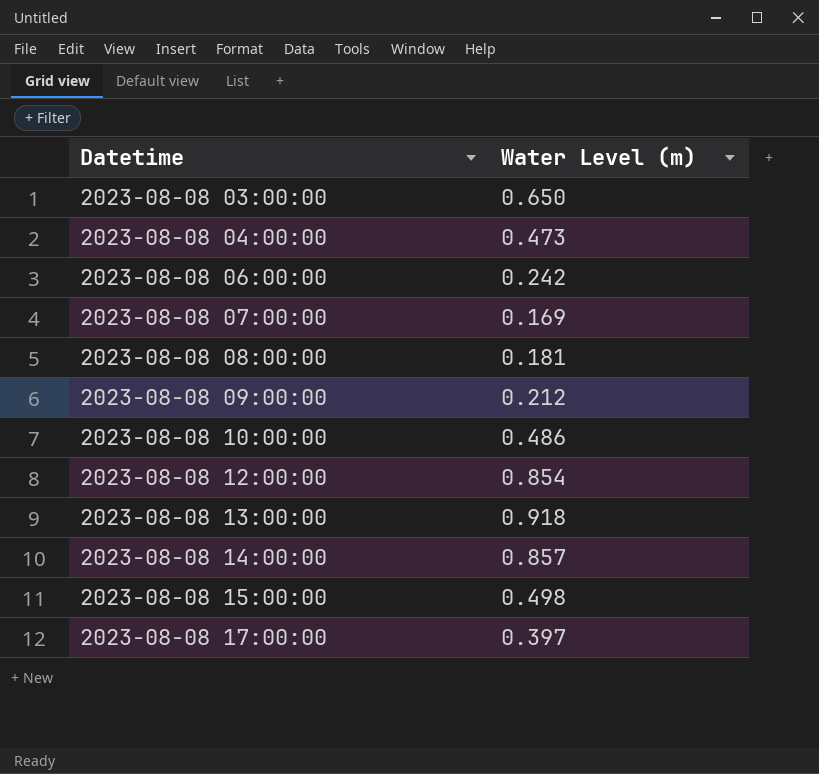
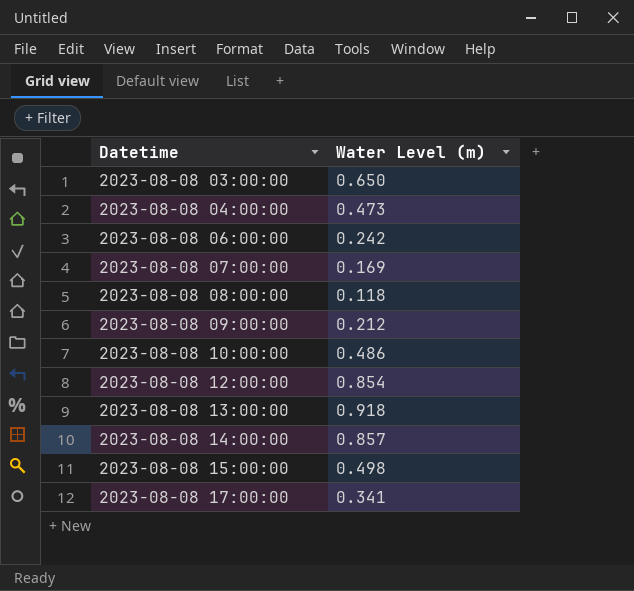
2023-08-08 08:00:00 | Water Level (m): 0.181 -> 0.118
2023-08-08 17:00:00 | Water Level (m): 0.397 -> 0.341

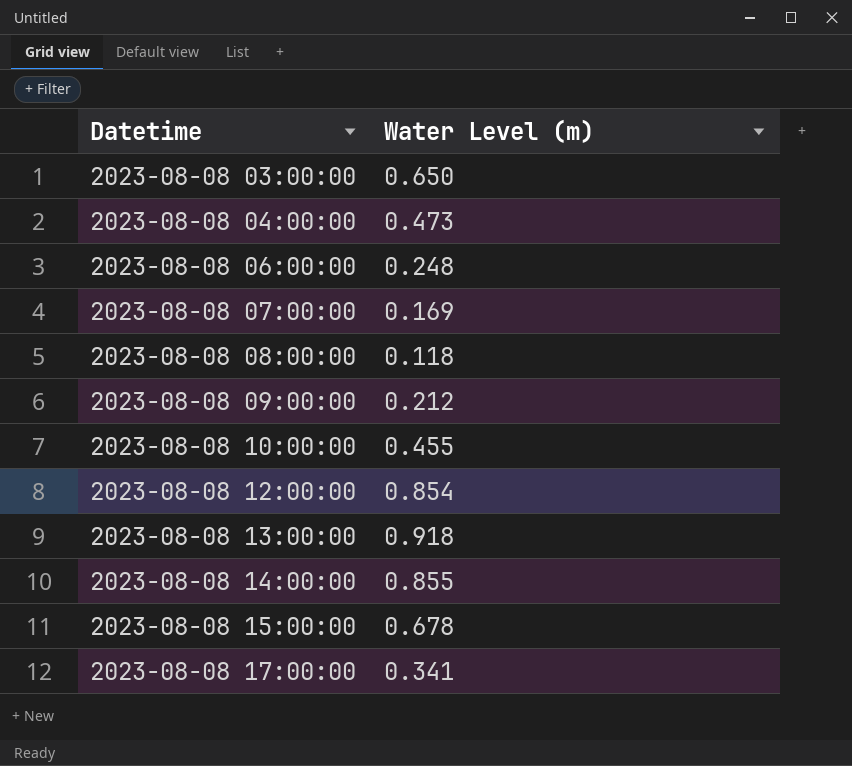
2023-08-08 06:00:00 | Water Level (m): 0.242 -> 0.248
2023-08-08 10:00:00 | Water Level (m): 0.486 -> 0.455
2023-08-08 14:00:00 | Water Level (m): 0.857 -> 0.855
2023-08-08 15:00:00 | Water Level (m): 0.498 -> 0.678

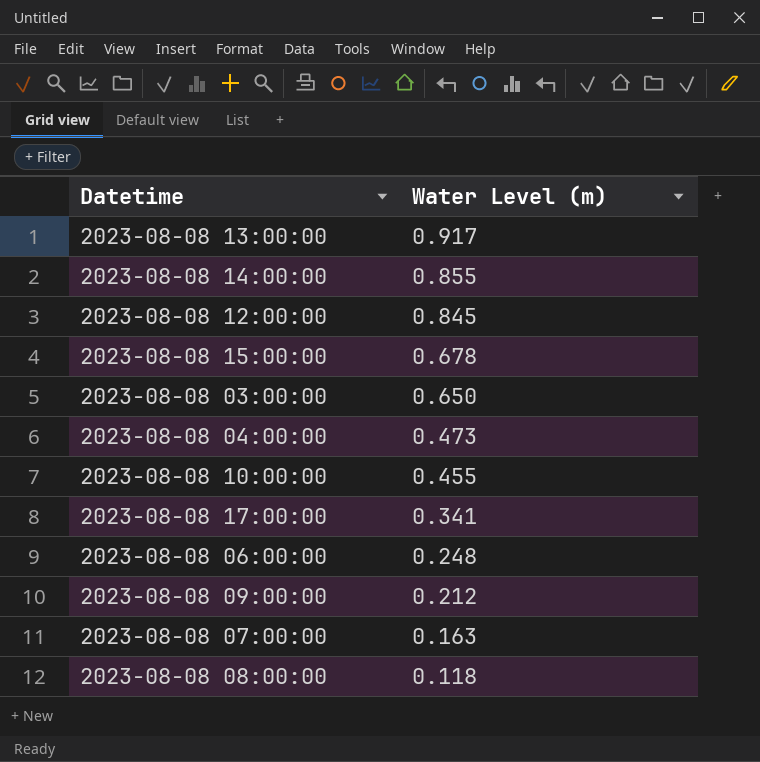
row order: Datetime ascending -> Water Level (m) descending
2023-08-08 13:00:00 | Water Level (m): 0.918 -> 0.917
2023-08-08 12:00:00 | Water Level (m): 0.854 -> 0.845
2023-08-08 07:00:00 | Water Level (m): 0.169 -> 0.163

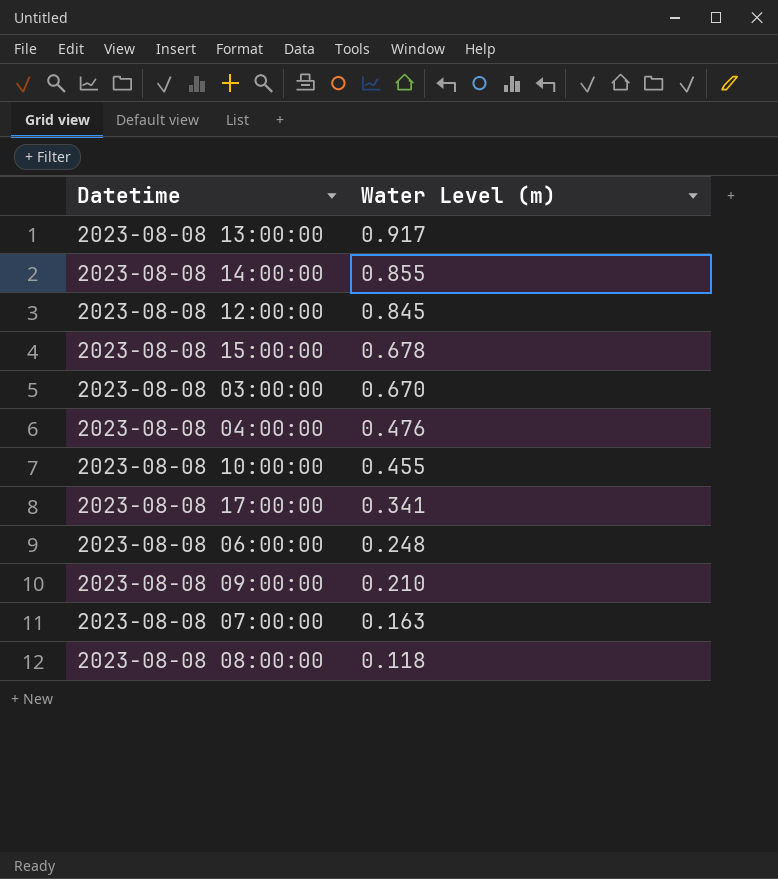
2023-08-08 03:00:00 | Water Level (m): 0.650 -> 0.670
2023-08-08 04:00:00 | Water Level (m): 0.473 -> 0.476
2023-08-08 09:00:00 | Water Level (m): 0.212 -> 0.210

